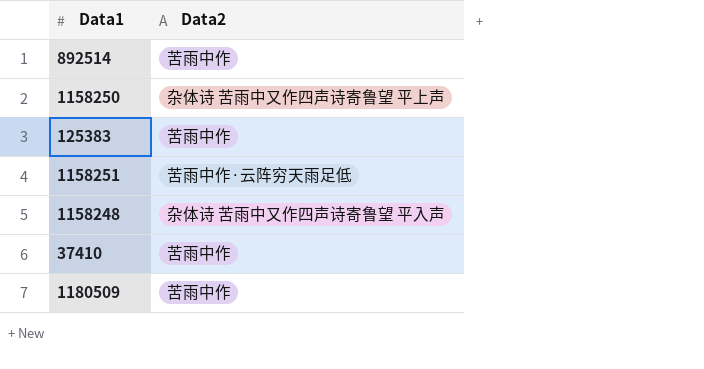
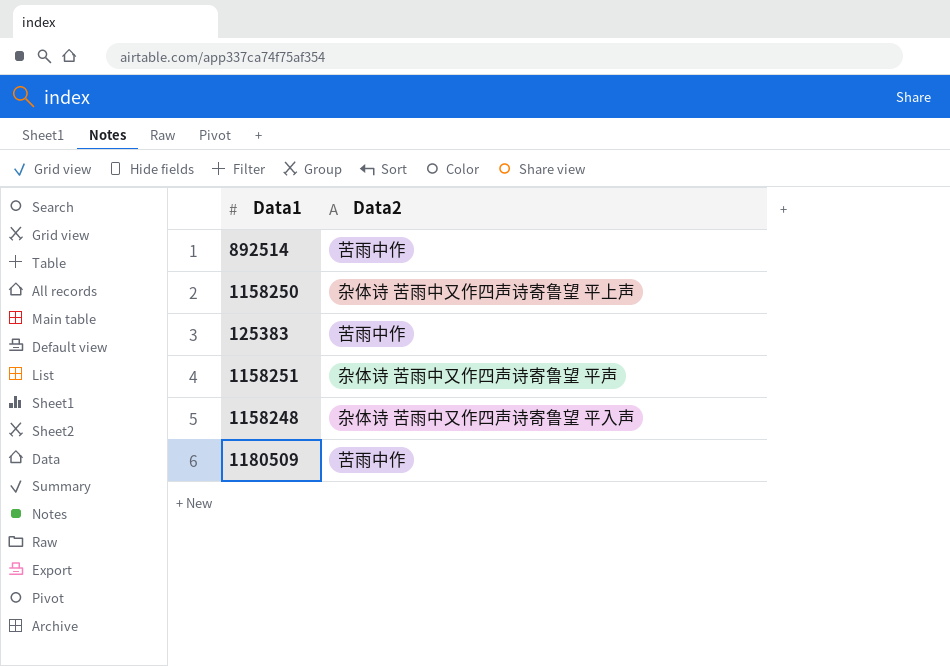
row 37410: 苦雨中作 -> none
1158251 | Data2: 苦雨中作·云阵穷天雨足低 -> 杂体诗 苦雨中又作四声诗寄鲁望 平声

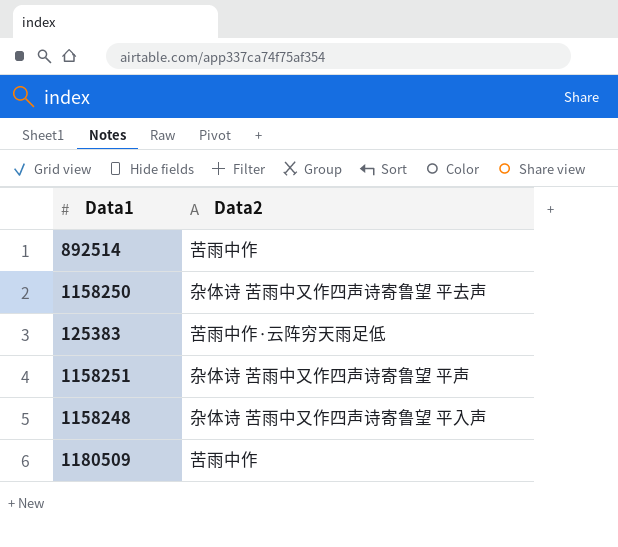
1158250 | Data2: 杂体诗 苦雨中又作四声诗寄鲁望 平上声 -> 杂体诗 苦雨中又作四声诗寄鲁望 平去声
125383 | Data2: 苦雨中作 -> 苦雨中作·云阵穷天雨足低

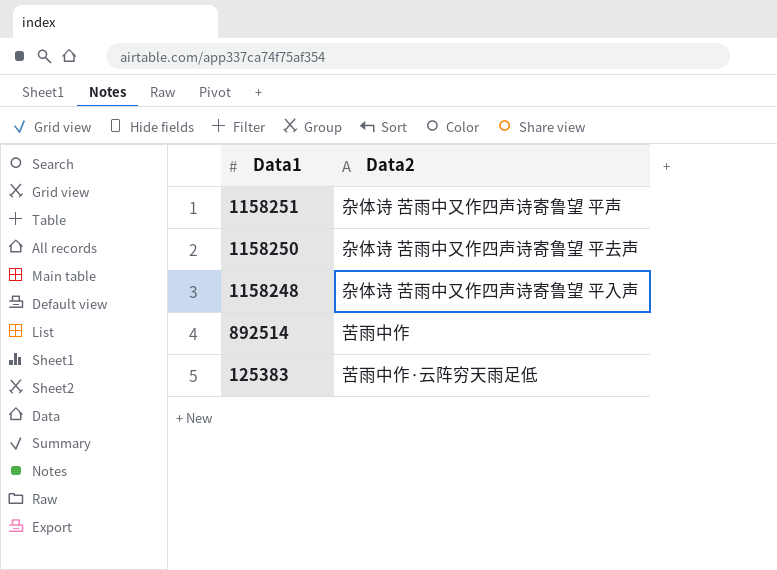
row order: none -> Data1 descending
row 1180509: 苦雨中作 -> none

